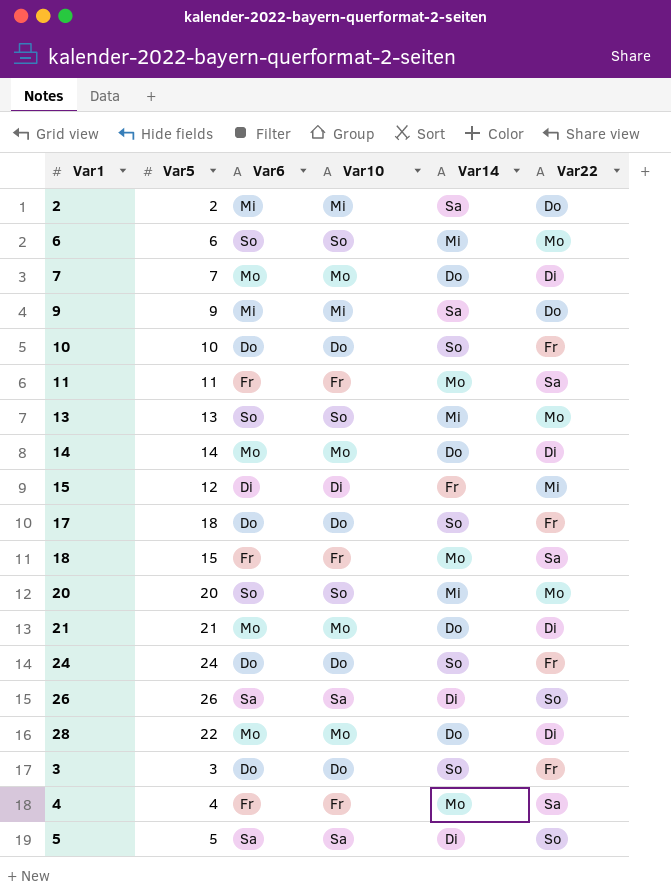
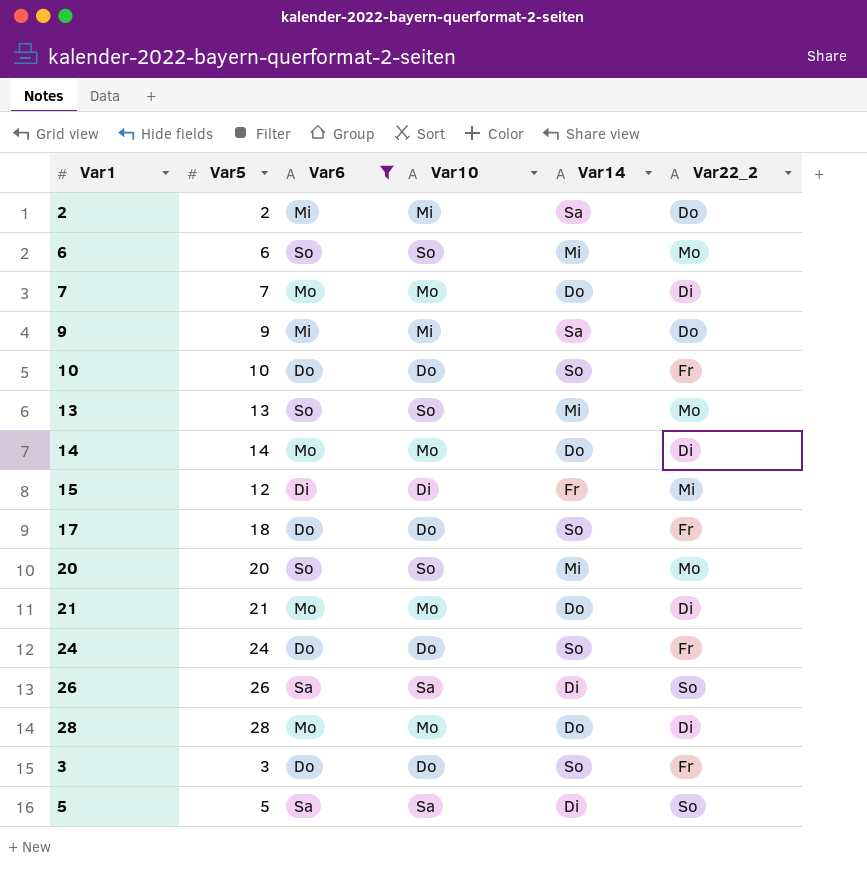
filter: none -> Var6 != Fr
column name: Var22 -> Var22_2
28 | Var5: 22 -> 28

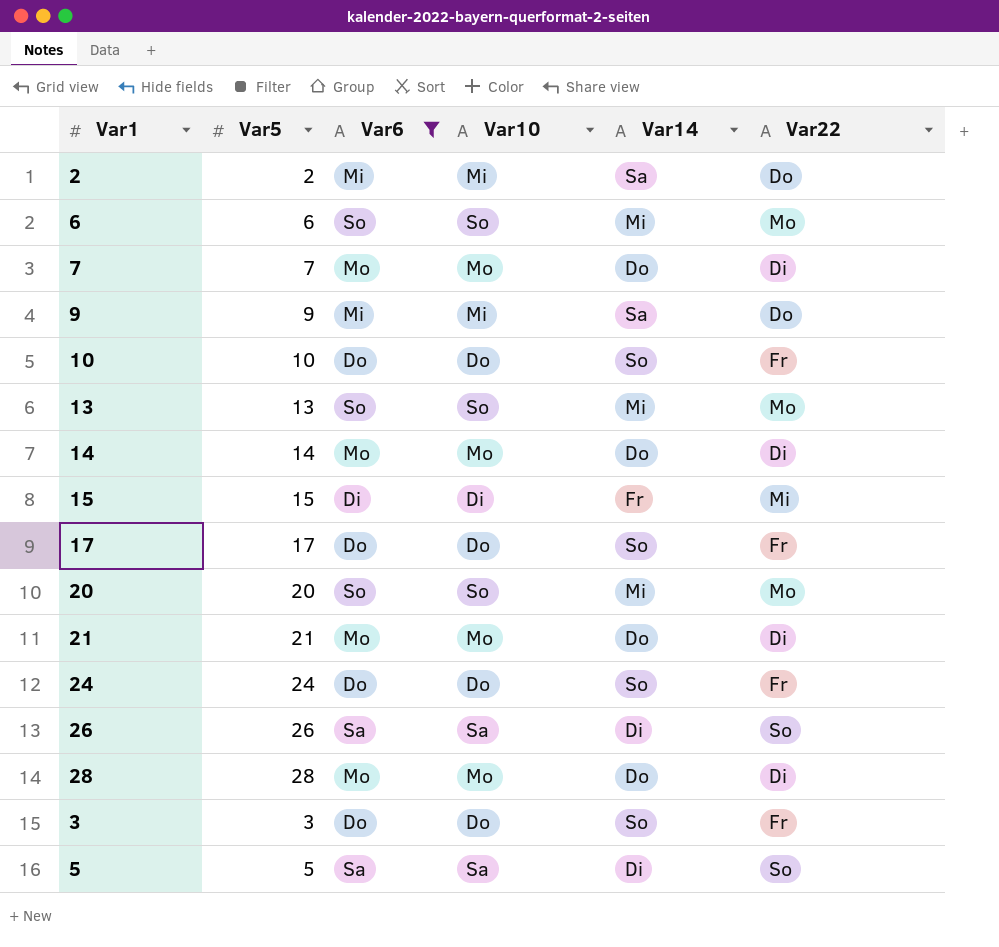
column name: Var22_2 -> Var22
15 | Var5: 12 -> 15
17 | Var5: 18 -> 17

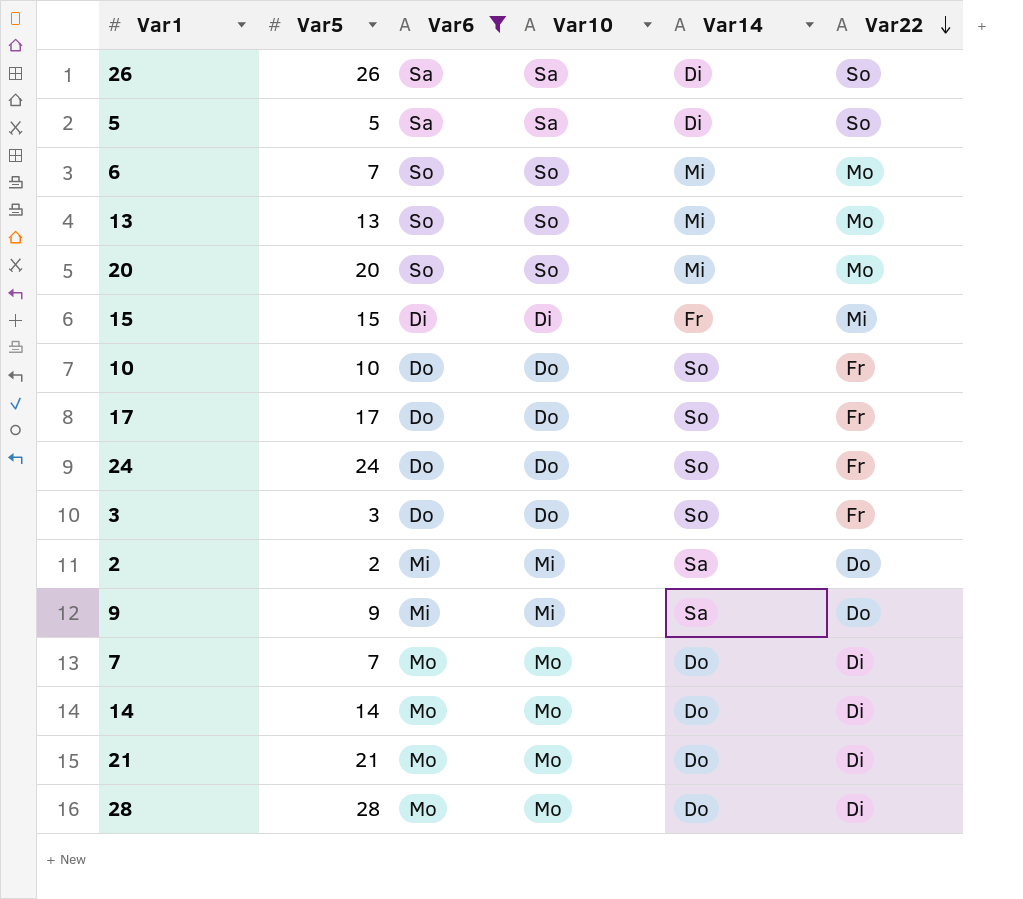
row order: none -> Var22 descending
6 | Var5: 6 -> 7

